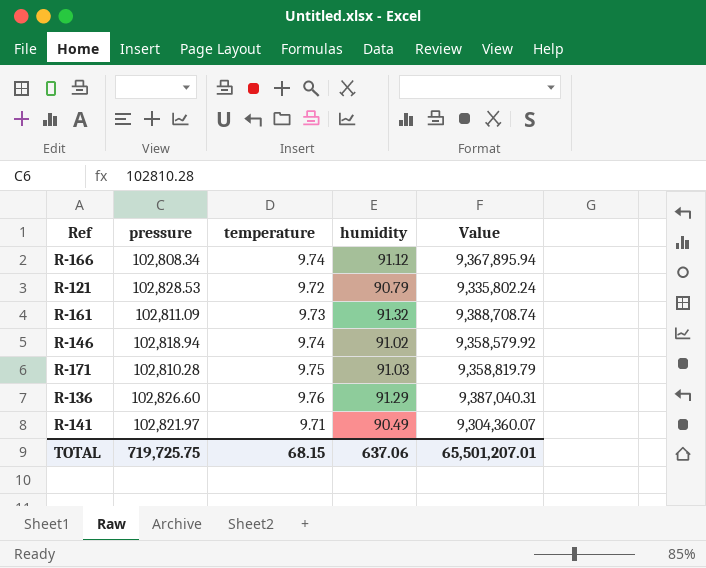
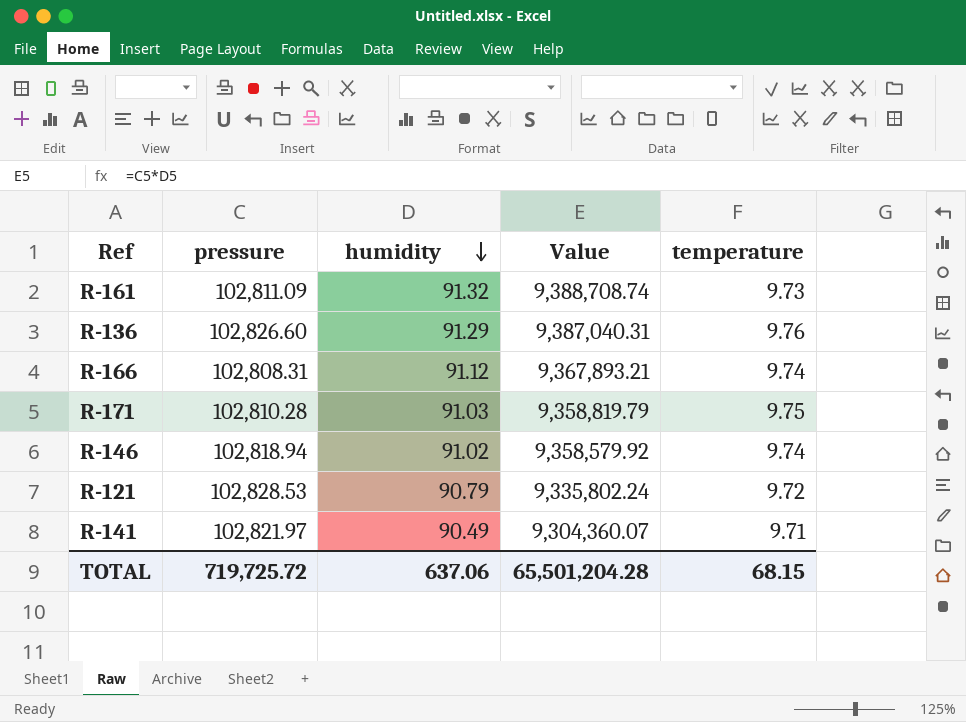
row order: none -> humidity descending
column temperature | position: 3 -> 5
R-166 | pressure: 102,808.34 -> 102,808.31
R-166 | Value: 9,367,895.94 -> 9,367,893.21
TOTAL | pressure: 719,725.75 -> 719,725.72
TOTAL | Value: 65,501,207.01 -> 65,501,204.28

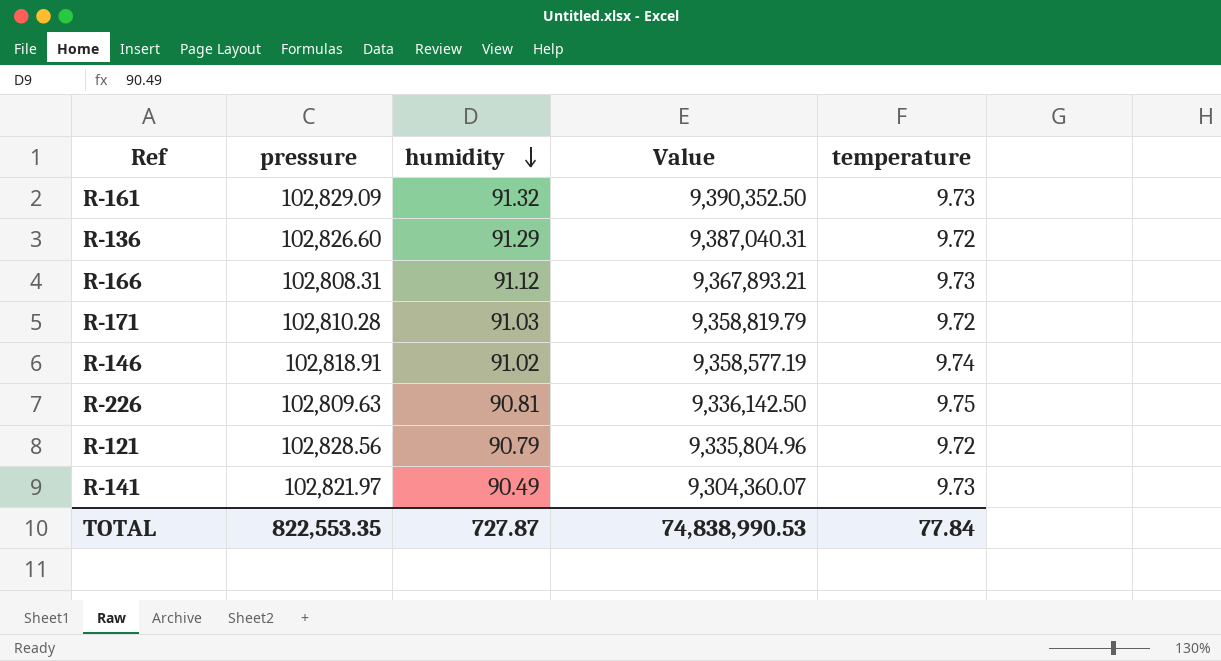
R-161 | pressure: 102,811.09 -> 102,829.09
R-161 | Value: 9,388,708.74 -> 9,390,352.50
R-136 | temperature: 9.76 -> 9.72
R-166 | temperature: 9.74 -> 9.73
R-171 | temperature: 9.75 -> 9.72
R-146 | pressure: 102,818.94 -> 102,818.91
R-146 | Value: 9,358,579.92 -> 9,358,577.19
row R-226: none -> 102,809.63 | 90.81 | 9,336,142.50 | 9.75
R-121 | pressure: 102,828.53 -> 102,828.56
R-121 | Value: 9,335,802.24 -> 9,335,804.96
R-141 | temperature: 9.71 -> 9.73
TOTAL | pressure: 719,725.72 -> 822,553.35
TOTAL | humidity: 637.06 -> 727.87
TOTAL | Value: 65,501,204.28 -> 74,838,990.53
TOTAL | temperature: 68.15 -> 77.84

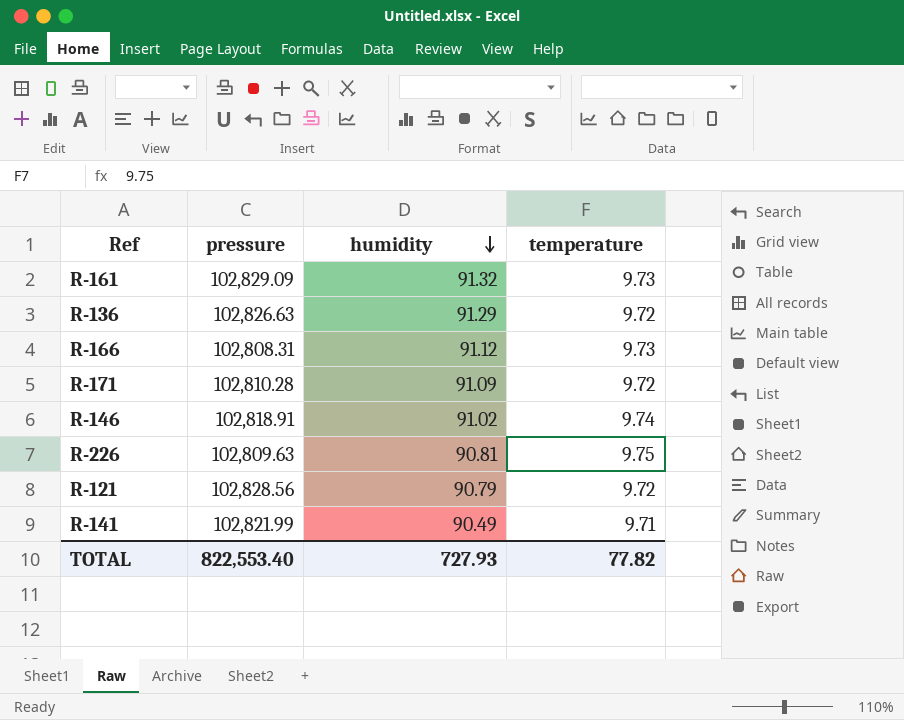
column Value | formula: [pressure] * [humidity] -> none
R-136 | pressure: 102,826.60 -> 102,826.63
R-171 | humidity: 91.03 -> 91.09
R-141 | pressure: 102,821.97 -> 102,821.99
R-141 | temperature: 9.73 -> 9.71
TOTAL | pressure: 822,553.35 -> 822,553.40
TOTAL | humidity: 727.87 -> 727.93
TOTAL | temperature: 77.84 -> 77.82

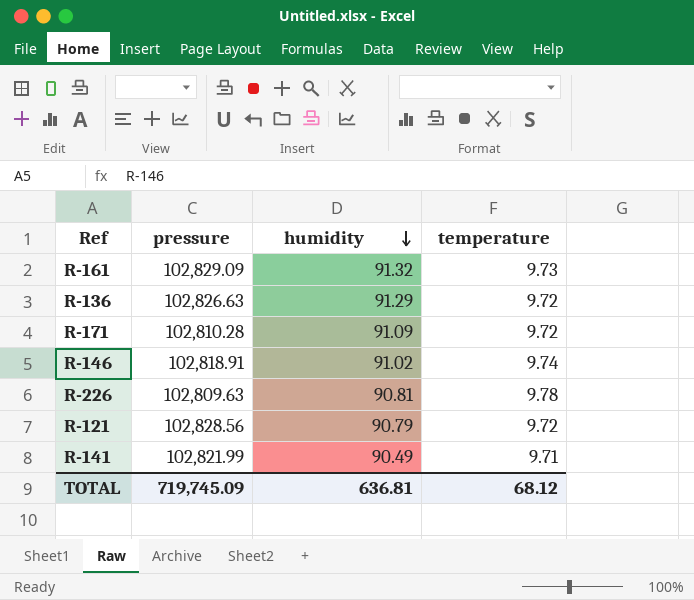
row R-166: 102,808.31 | 91.12 | 9.73 -> none
R-226 | temperature: 9.75 -> 9.78
TOTAL | pressure: 822,553.40 -> 719,745.09
TOTAL | humidity: 727.93 -> 636.81
TOTAL | temperature: 77.82 -> 68.12

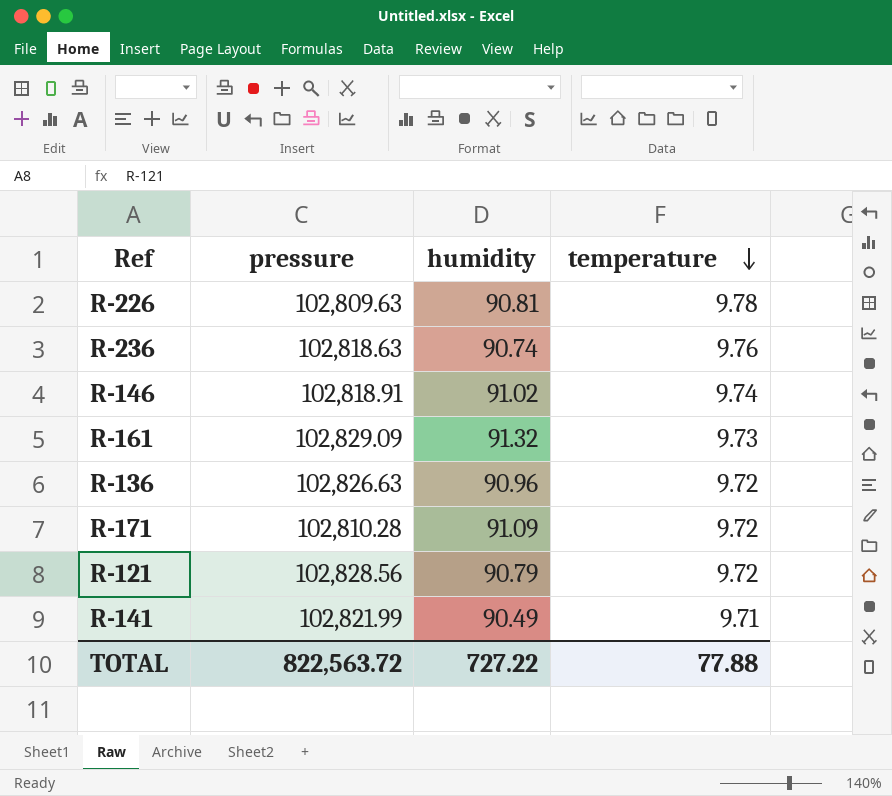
row order: humidity descending -> temperature descending
row R-236: none -> 102,818.63 | 90.74 | 9.76
R-136 | humidity: 91.29 -> 90.96
TOTAL | pressure: 719,745.09 -> 822,563.72
TOTAL | humidity: 636.81 -> 727.22
TOTAL | temperature: 68.12 -> 77.88

